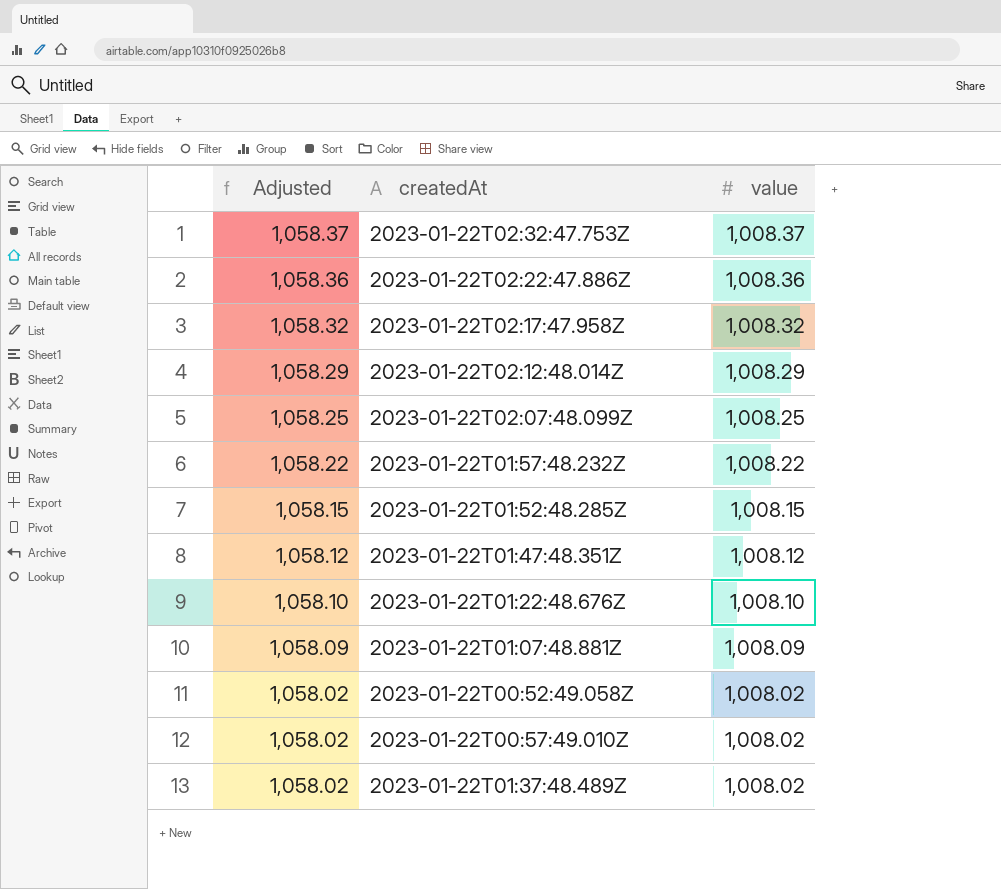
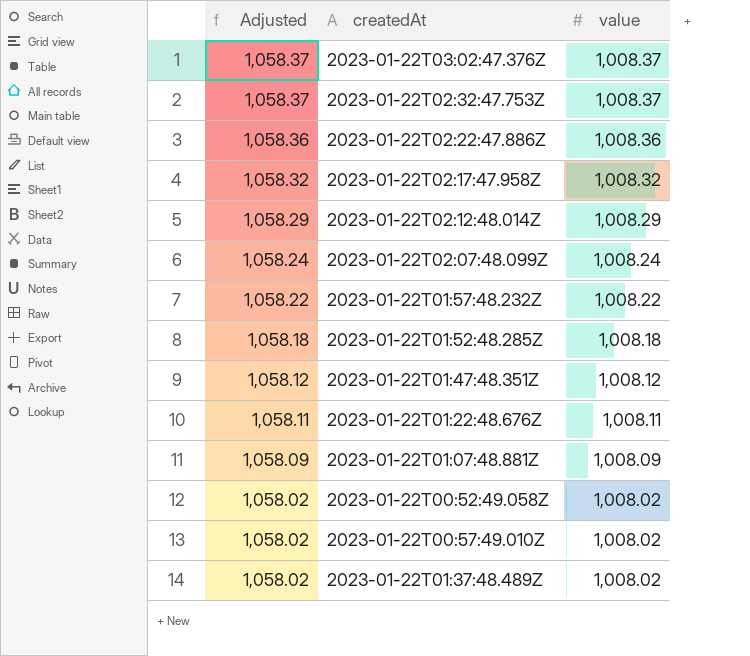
row 2023-01-22T03:02:47.376Z: none -> 1,058.37 | 1,008.37
2023-01-22T02:07:48.099Z | Adjusted: 1,058.25 -> 1,058.24
2023-01-22T02:07:48.099Z | value: 1,008.25 -> 1,008.24
2023-01-22T01:52:48.285Z | Adjusted: 1,058.15 -> 1,058.18
2023-01-22T01:52:48.285Z | value: 1,008.15 -> 1,008.18
2023-01-22T01:22:48.676Z | Adjusted: 1,058.10 -> 1,058.11
2023-01-22T01:22:48.676Z | value: 1,008.10 -> 1,008.11

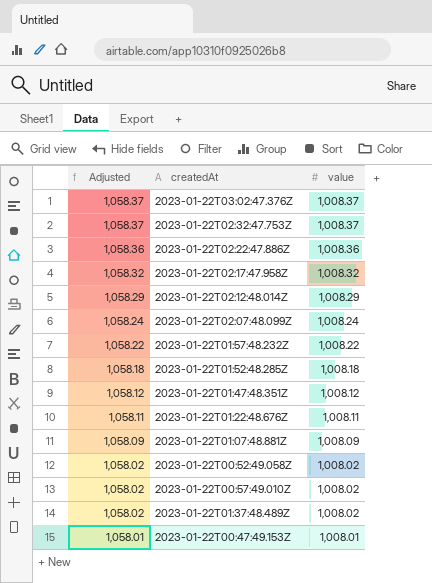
row 2023-01-22T00:47:49.153Z: none -> 1,058.01 | 1,008.01

